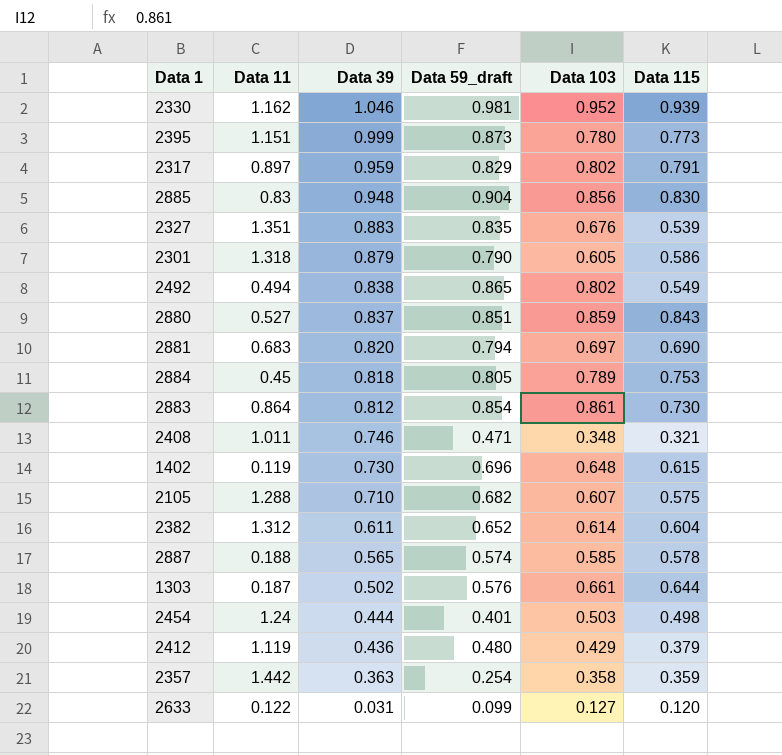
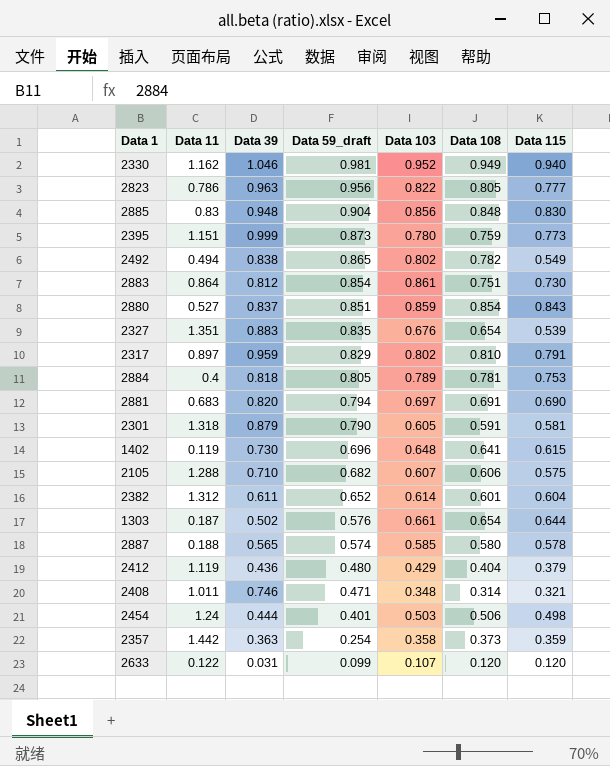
row order: Data 39 descending -> Data 59_draft descending
column Data 108 | position: none -> 6
2330 | Data 115: 0.939 -> 0.940
row 2823: none -> 0.786 | 0.963 | 0.956 | 0.822 | 0.805 | 0.777
2884 | Data 11: 0.45 -> 0.4
2301 | Data 115: 0.586 -> 0.581
2633 | Data 103: 0.127 -> 0.107

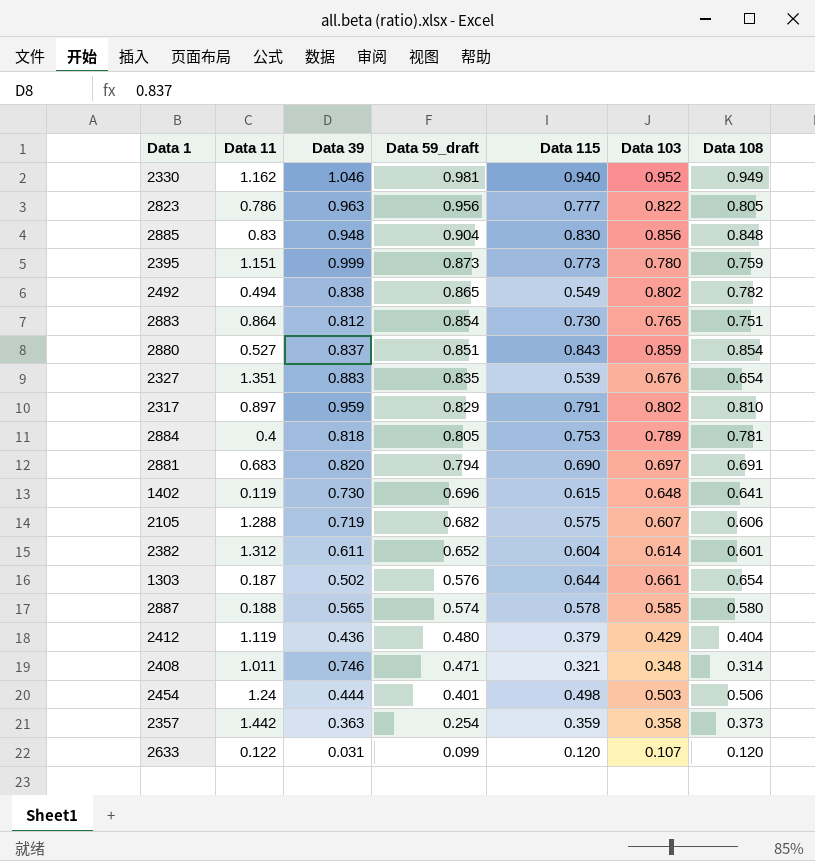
column Data 115 | position: 7 -> 5
row 2301: 1.318 | 0.879 | 0.790 | 0.605 | 0.591 | 0.581 -> none
2883 | Data 103: 0.861 -> 0.765
2105 | Data 39: 0.710 -> 0.719

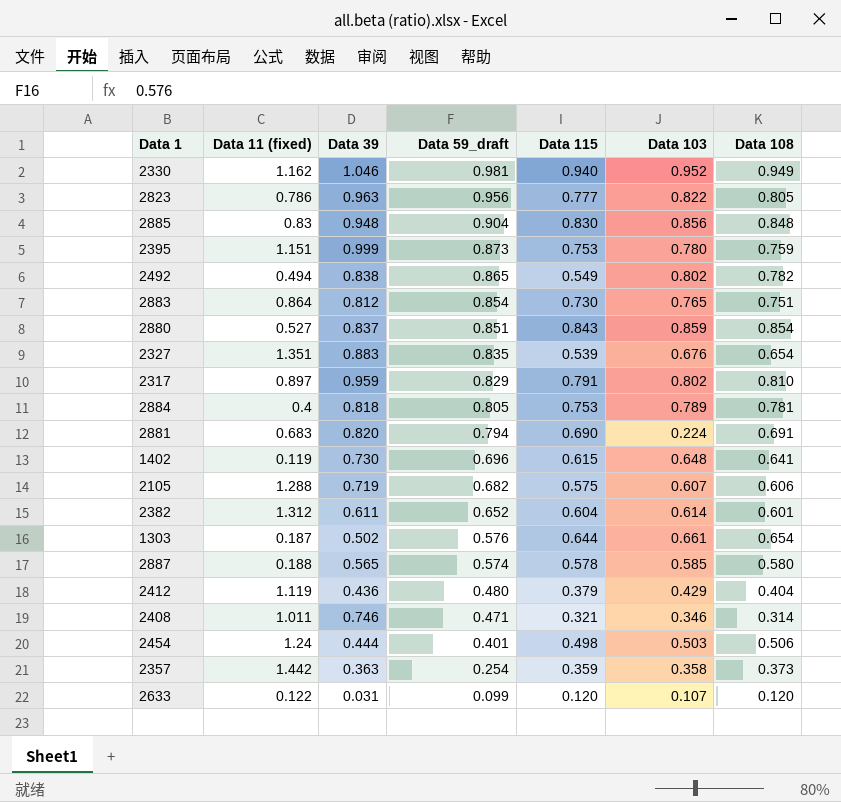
column name: Data 11 -> Data 11 (fixed)
2395 | Data 115: 0.773 -> 0.753
2881 | Data 103: 0.697 -> 0.224
2408 | Data 103: 0.348 -> 0.346

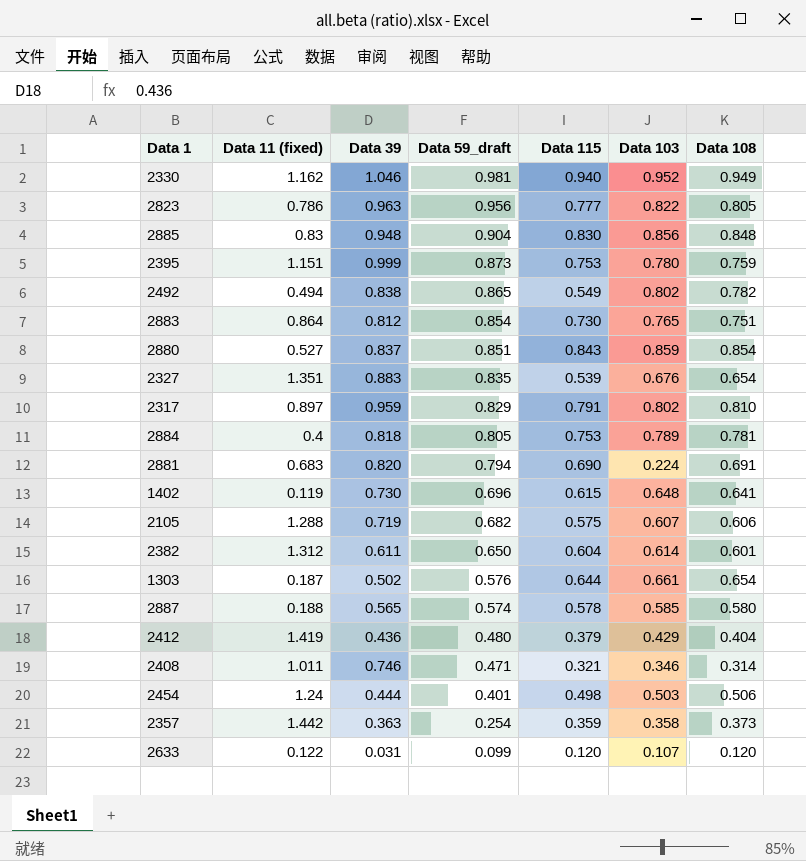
2382 | Data 59_draft: 0.652 -> 0.650
2412 | Data 11 (fixed): 1.119 -> 1.419

